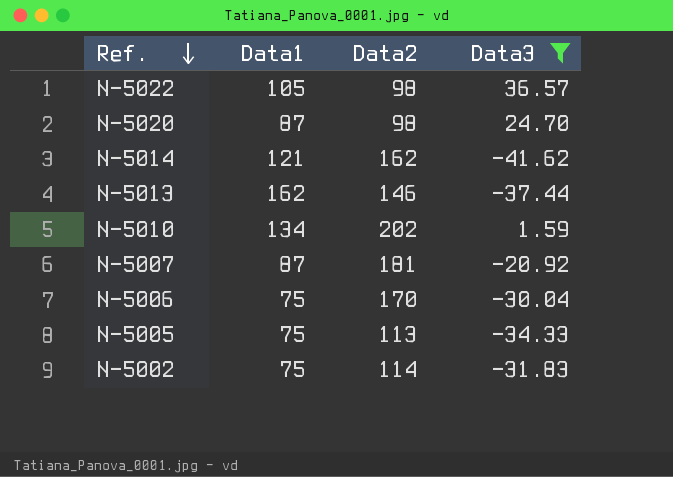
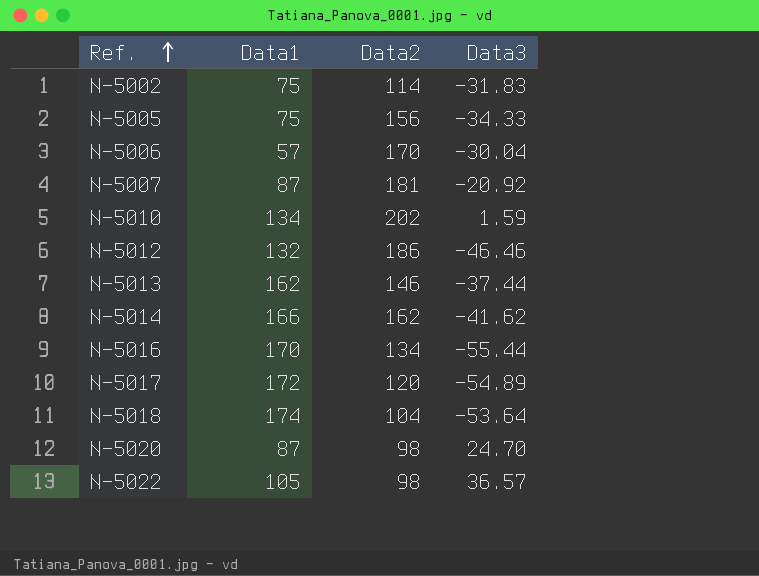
filter: Data3 >= -41.62 -> none
row order: Ref. descending -> Ref. ascending
N-5005 | Data2: 113 -> 156
N-5006 | Data1: 75 -> 57
N-5014 | Data1: 121 -> 166

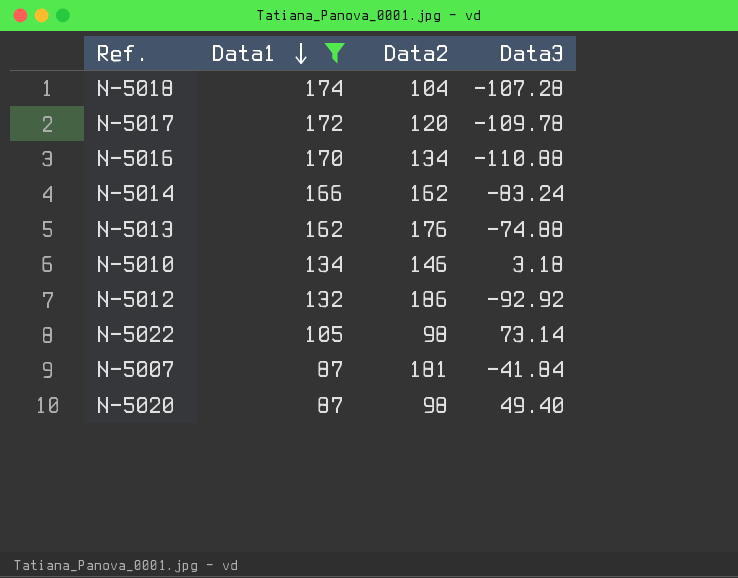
filter: none -> Data1 >= 87
row order: Ref. ascending -> Data1 descending
N-5018 | Data3: -53.64 -> -107.28
N-5017 | Data3: -54.89 -> -109.78
N-5016 | Data3: -55.44 -> -110.88
N-5014 | Data3: -41.62 -> -83.24
N-5013 | Data2: 146 -> 176
N-5013 | Data3: -37.44 -> -74.88
N-5010 | Data2: 202 -> 146
N-5010 | Data3: 1.59 -> 3.18
N-5012 | Data3: -46.46 -> -92.92
N-5022 | Data3: 36.57 -> 73.14
N-5007 | Data3: -20.92 -> -41.84
N-5020 | Data3: 24.70 -> 49.40

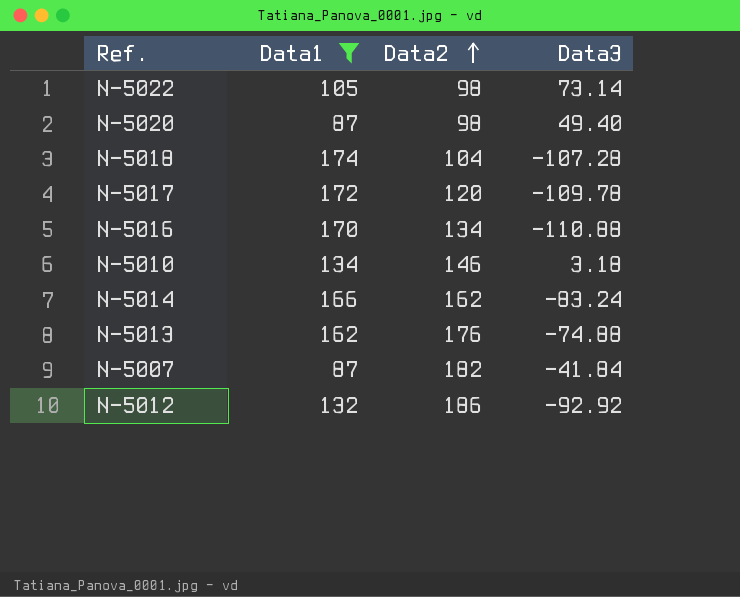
row order: Data1 descending -> Data2 ascending
N-5007 | Data2: 181 -> 182

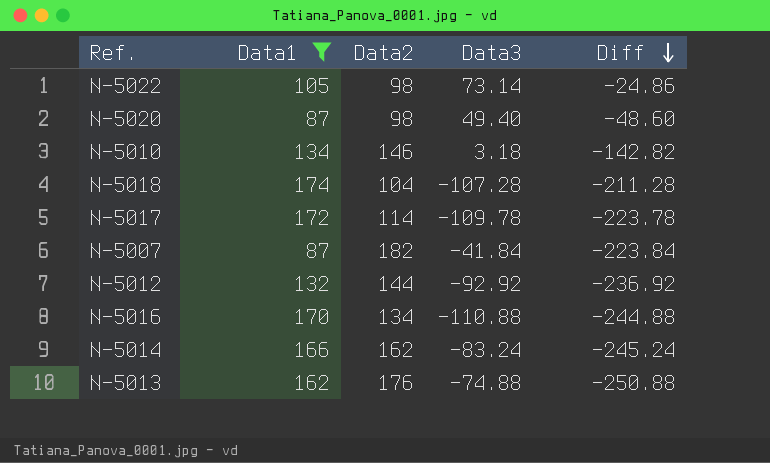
row order: Data2 ascending -> Diff descending
column Diff | formula: none -> [Data3] - [Data2]
N-5017 | Data2: 120 -> 114
N-5012 | Data2: 186 -> 144

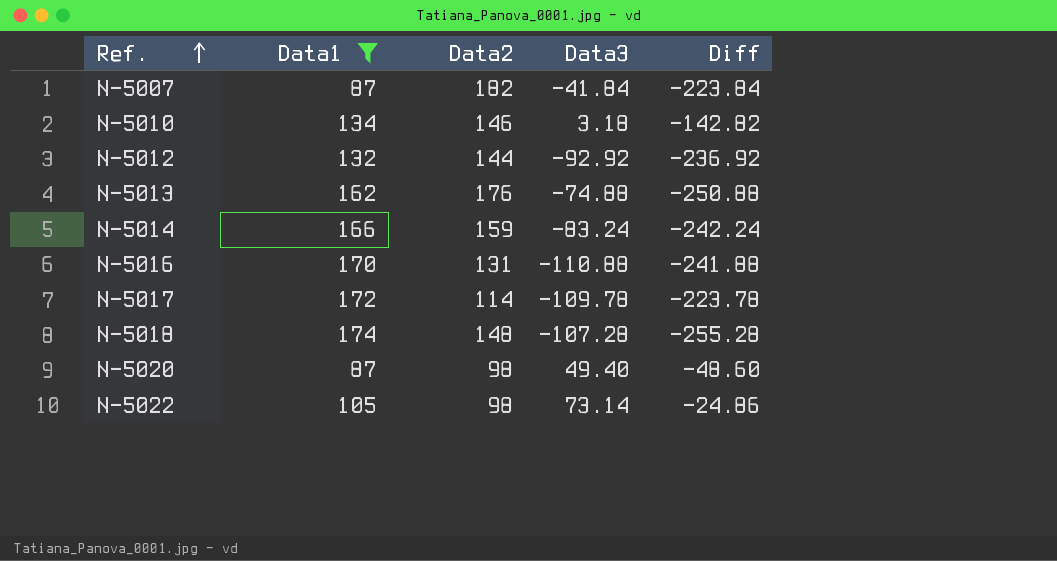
row order: Diff descending -> Ref. ascending
N-5014 | Data2: 162 -> 159
N-5014 | Diff: -245.24 -> -242.24
N-5016 | Data2: 134 -> 131
N-5016 | Diff: -244.88 -> -241.88
N-5018 | Data2: 104 -> 148
N-5018 | Diff: -211.28 -> -255.28

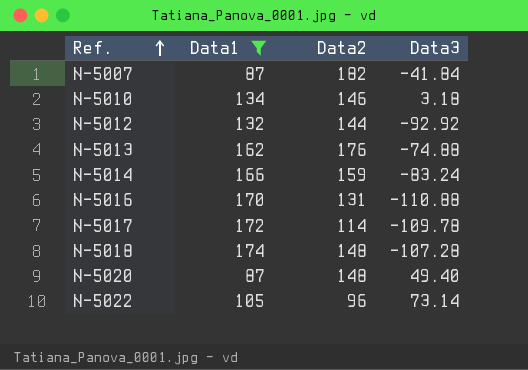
column Diff | formula: [Data3] - [Data2] -> none
N-5020 | Data2: 98 -> 148
N-5022 | Data2: 98 -> 96

